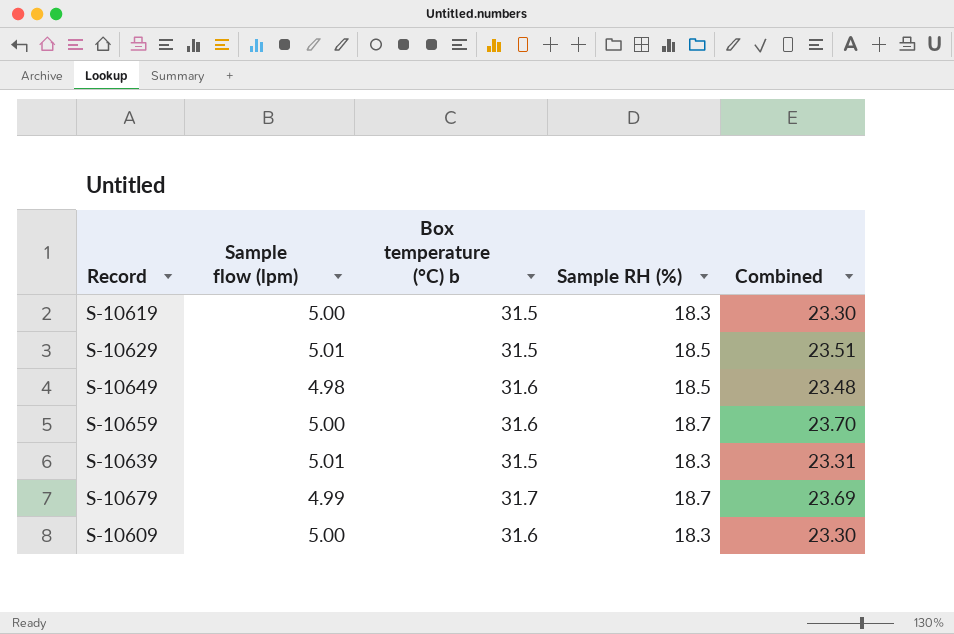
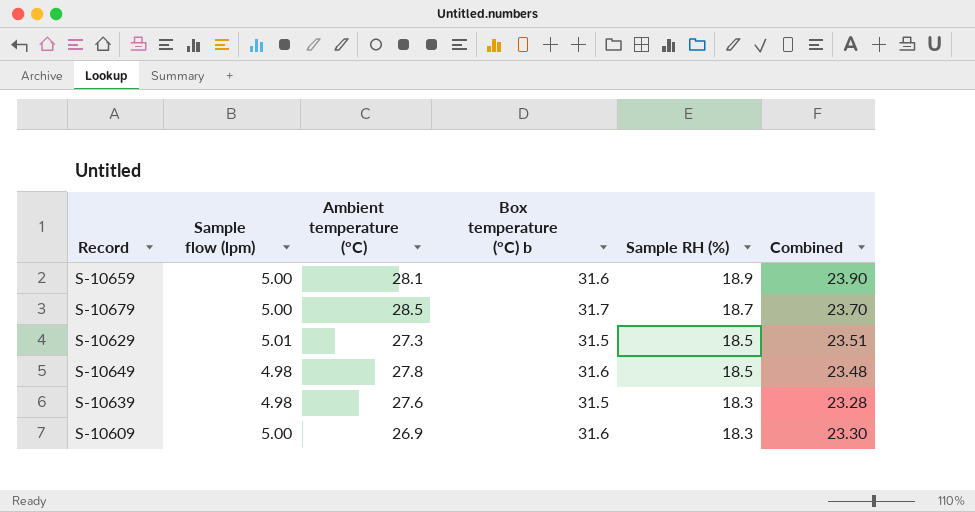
row order: none -> Sample RH (%) descending
column Ambient temperature (°C) | position: none -> 3
row S-10619: 5.00 | 31.5 | 18.3 | 23.30 -> none
S-10659 | Sample RH (%): 18.7 -> 18.9
S-10659 | Combined: 23.70 -> 23.90
S-10679 | Sample flow (lpm): 4.99 -> 5.00
S-10679 | Combined: 23.69 -> 23.70
S-10639 | Sample flow (lpm): 5.01 -> 4.98
S-10639 | Combined: 23.31 -> 23.28

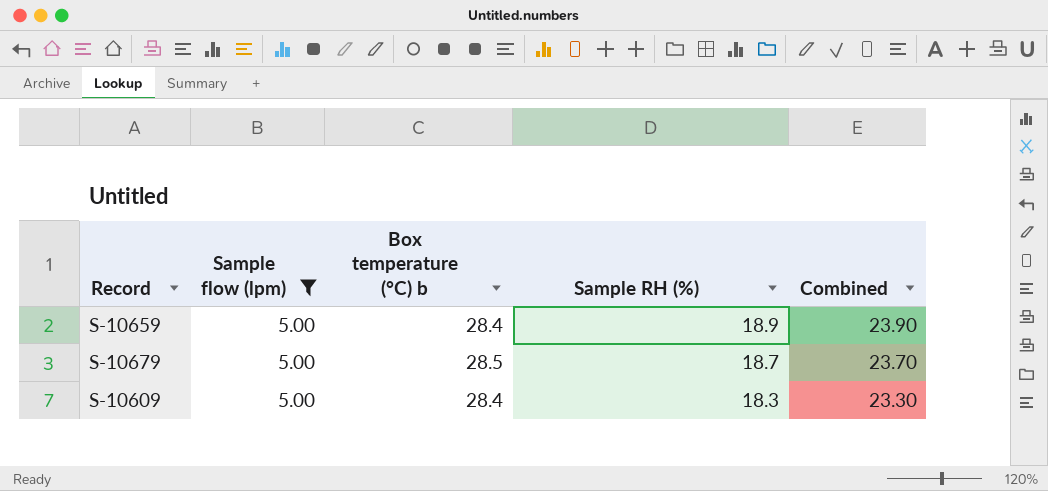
filter: none -> Sample flow (lpm) = 5.00
column Ambient temperature (°C) | position: 3 -> none
S-10659 | Box temperature (°C) b: 31.6 -> 28.4
S-10679 | Box temperature (°C) b: 31.7 -> 28.5
S-10609 | Box temperature (°C) b: 31.6 -> 28.4

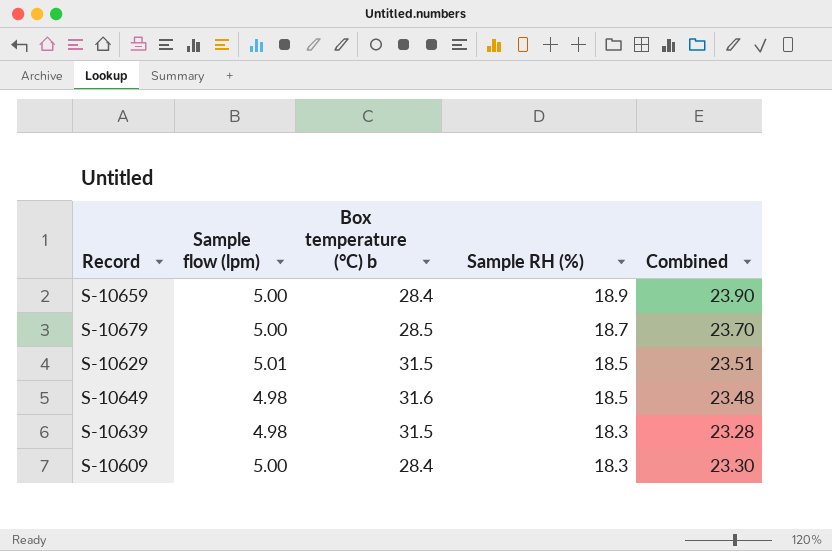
filter: Sample flow (lpm) = 5.00 -> none

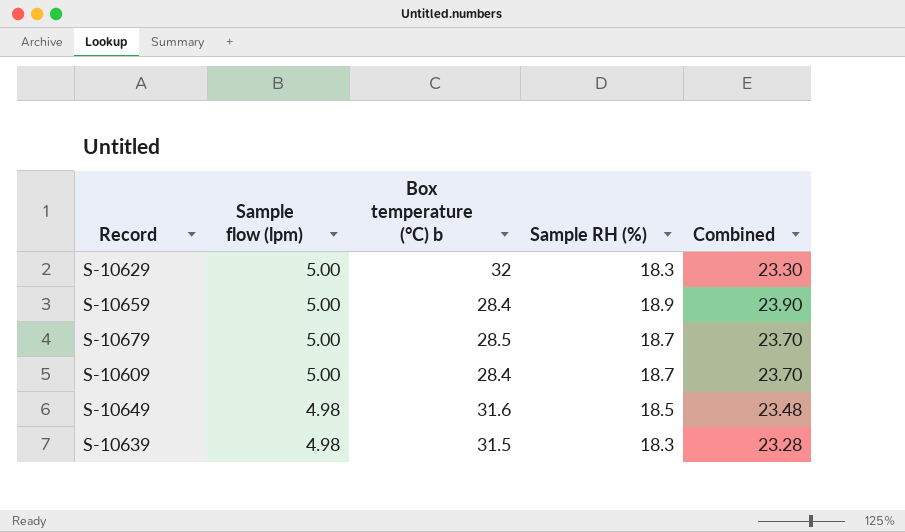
row order: Sample RH (%) descending -> Sample flow (lpm) descending
S-10629 | Sample flow (lpm): 5.01 -> 5.00
S-10629 | Box temperature (°C) b: 31.5 -> 32
S-10629 | Sample RH (%): 18.5 -> 18.3
S-10629 | Combined: 23.51 -> 23.30
S-10609 | Sample RH (%): 18.3 -> 18.7
S-10609 | Combined: 23.30 -> 23.70

